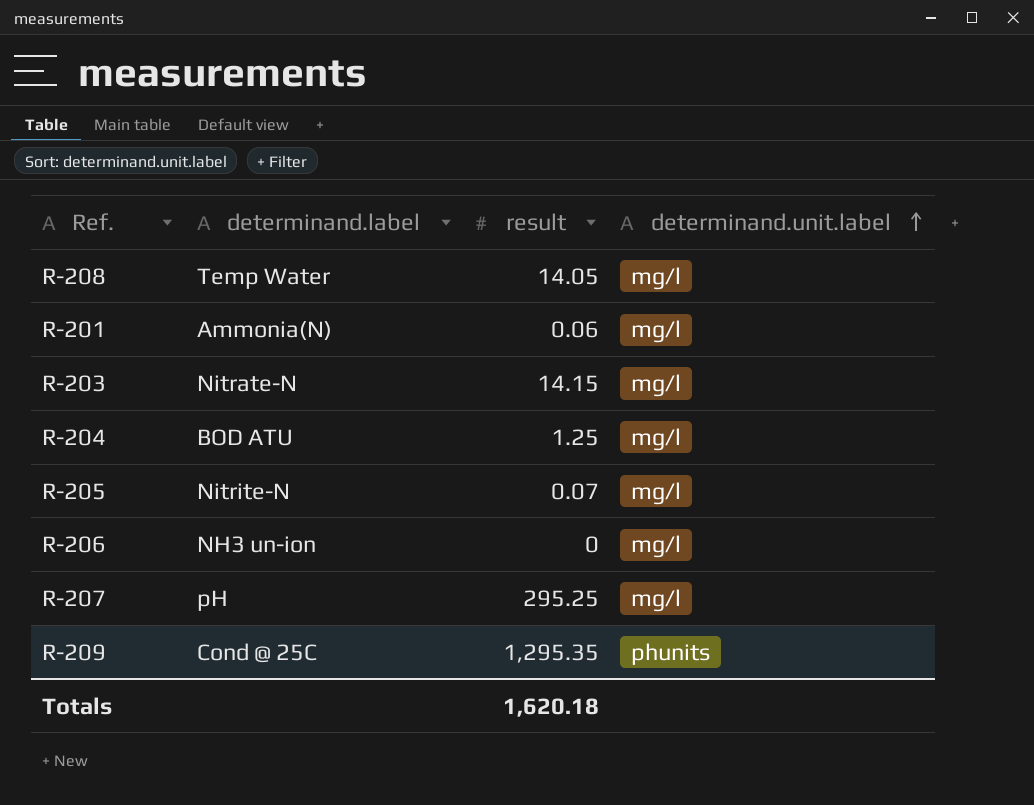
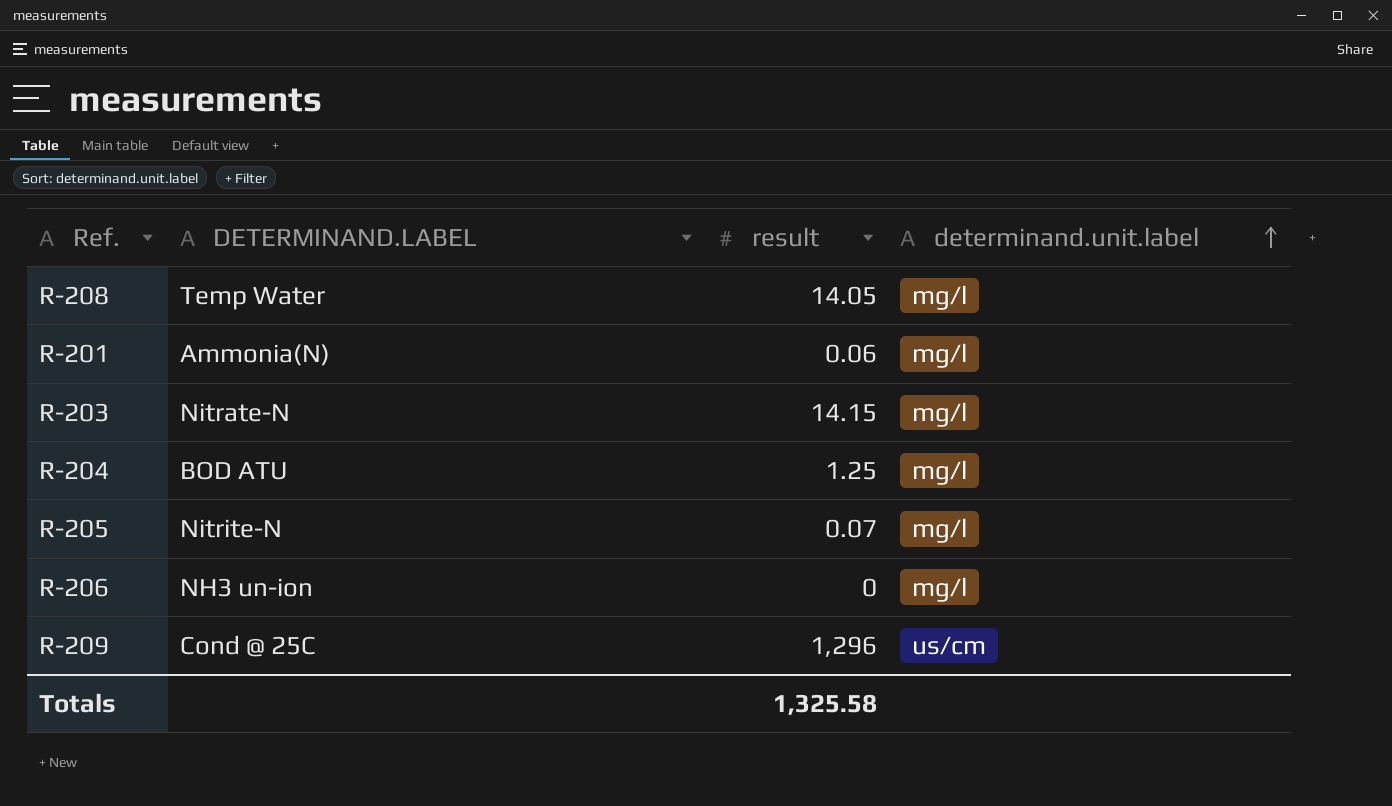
column name: determinand.label -> DETERMINAND.LABEL
row R-207: pH | 295.25 | mg/l -> none
R-209 | result: 1,295.35 -> 1,296
R-209 | determinand.unit.label: phunits -> us/cm
Totals | result: 1,620.18 -> 1,325.58

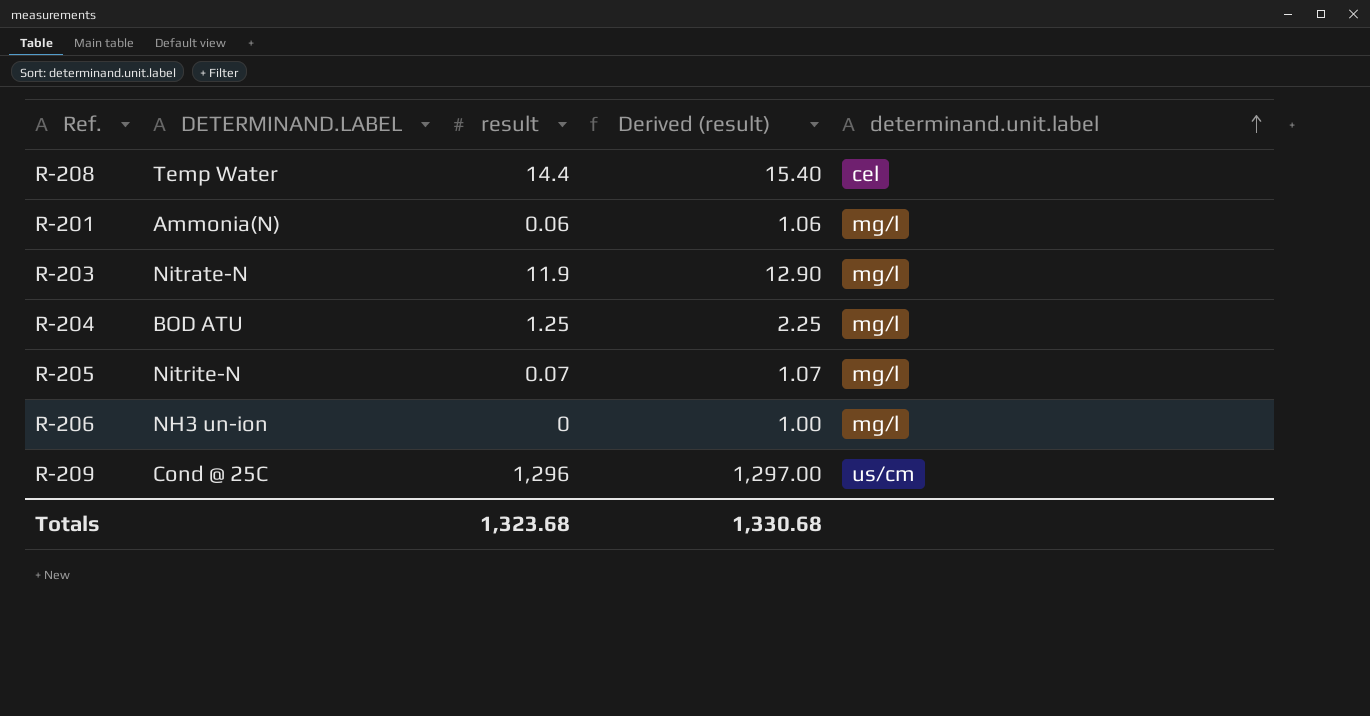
column Derived (result) | formula: none -> [result] + 1
R-208 | result: 14.05 -> 14.4
R-208 | determinand.unit.label: mg/l -> cel
R-203 | result: 14.15 -> 11.9
Totals | result: 1,325.58 -> 1,323.68

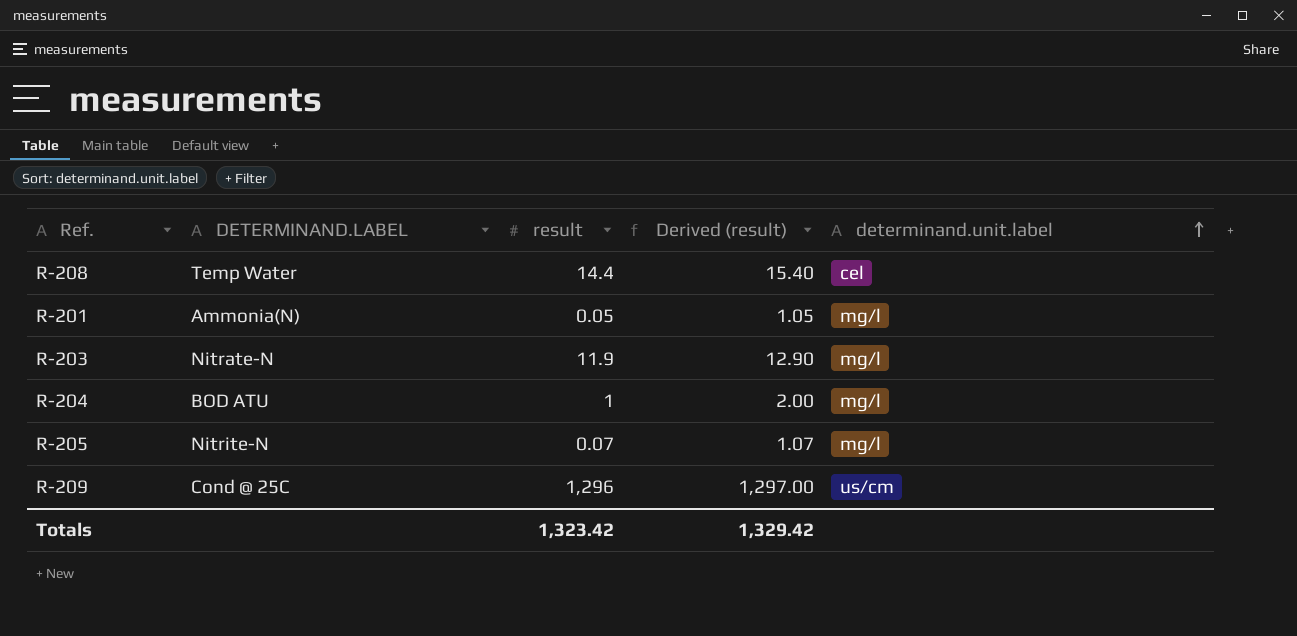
row R-206: NH3 un-ion | 0 | 1.00 | mg/l -> none
R-201 | result: 0.06 -> 0.05
R-201 | Derived (result): 1.06 -> 1.05
R-204 | result: 1.25 -> 1
R-204 | Derived (result): 2.25 -> 2.00
Totals | result: 1,323.68 -> 1,323.42
Totals | Derived (result): 1,330.68 -> 1,329.42

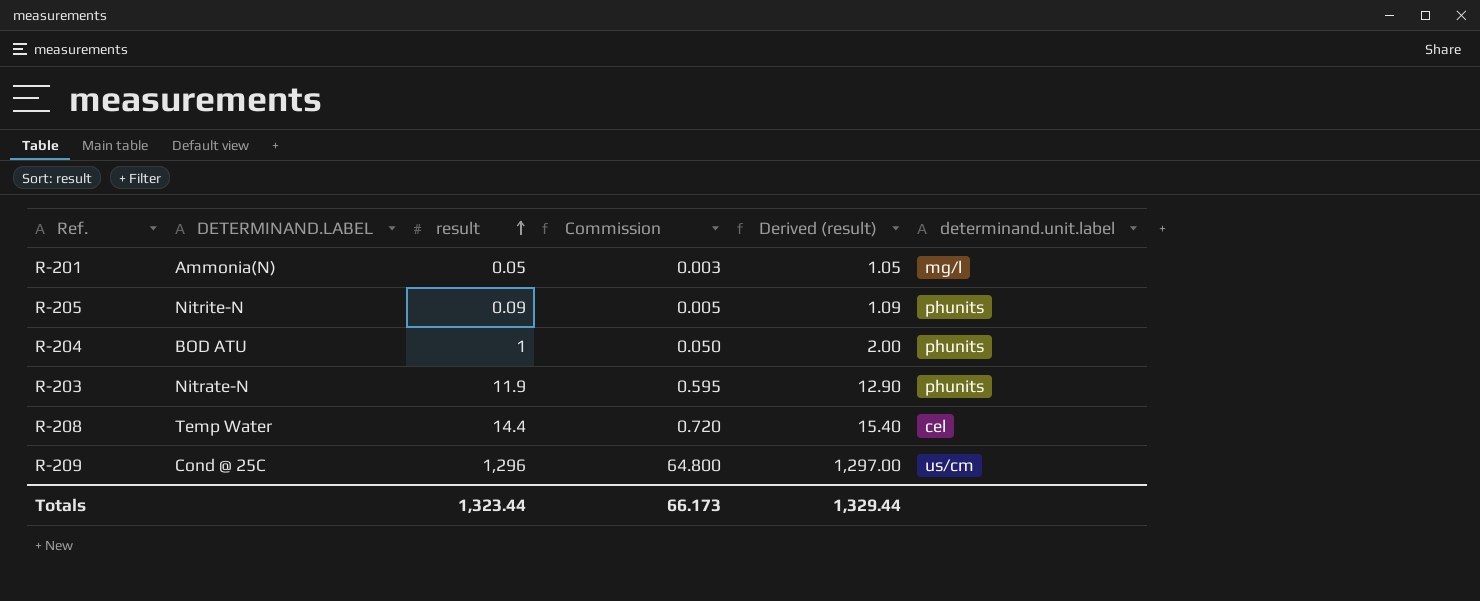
row order: determinand.unit.label ascending -> result ascending
column Commission | formula: none -> [result] * 0.05
R-205 | result: 0.07 -> 0.09
R-205 | Derived (result): 1.07 -> 1.09
R-205 | determinand.unit.label: mg/l -> phunits
R-204 | determinand.unit.label: mg/l -> phunits
R-203 | determinand.unit.label: mg/l -> phunits
Totals | result: 1,323.42 -> 1,323.44
Totals | Derived (result): 1,329.42 -> 1,329.44

